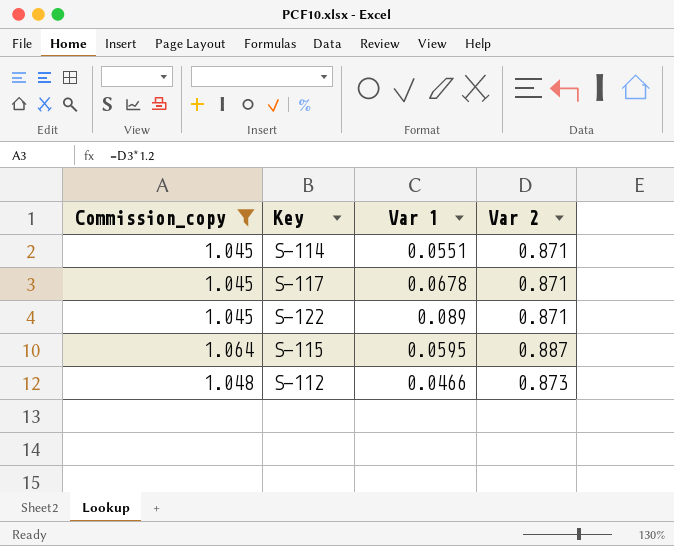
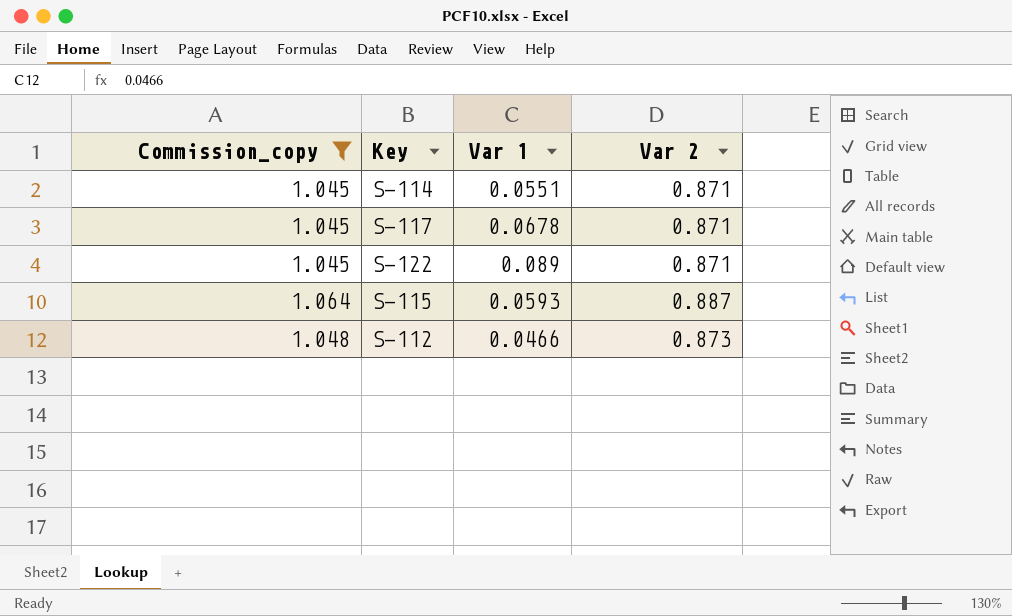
S-115 | Var 1: 0.0595 -> 0.0593

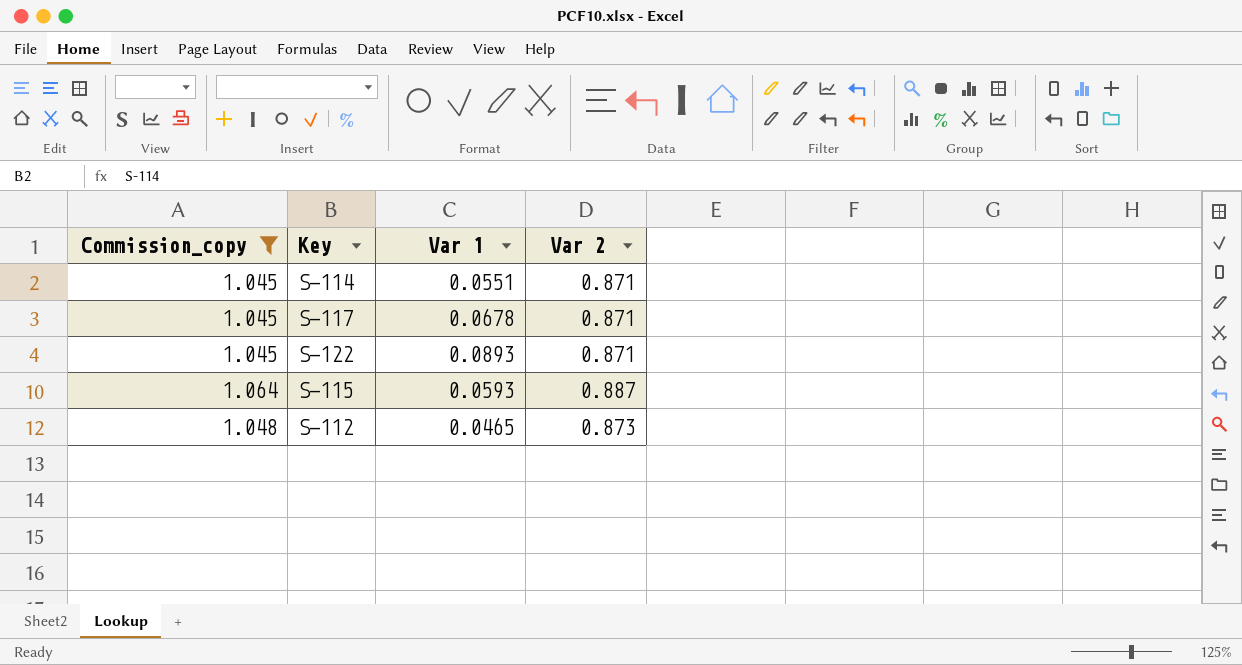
S-122 | Var 1: 0.089 -> 0.0893
S-112 | Var 1: 0.0466 -> 0.0465

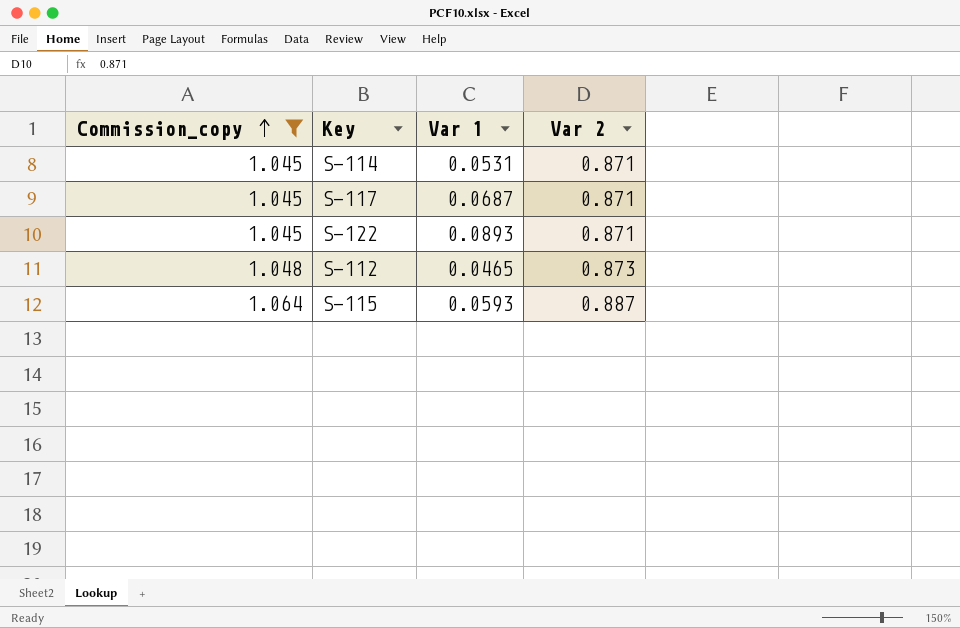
row order: none -> Commission_copy ascending
S-114 | Var 1: 0.0551 -> 0.0531
S-117 | Var 1: 0.0678 -> 0.0687

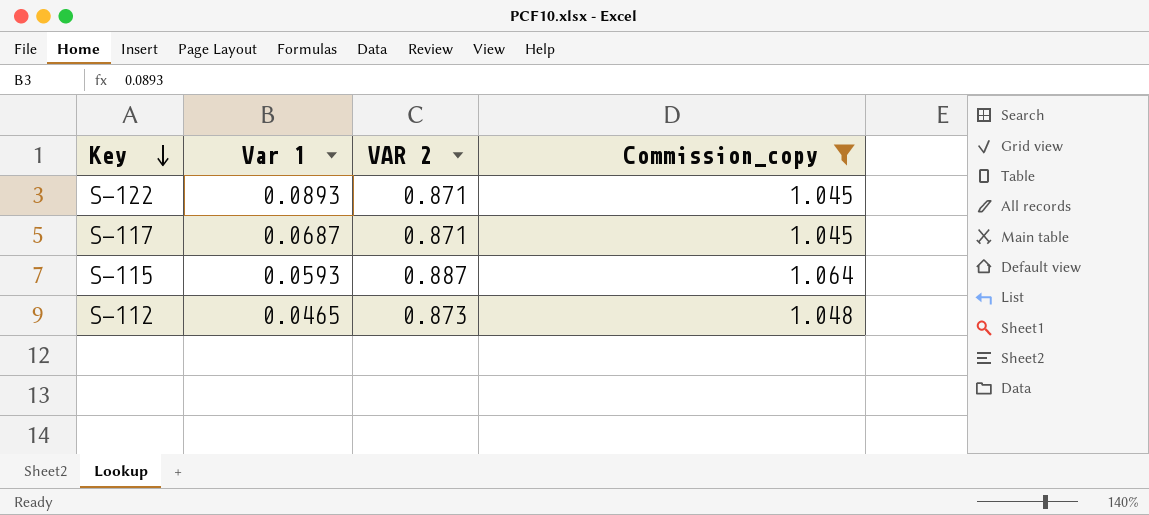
row order: Commission_copy ascending -> Key descending
column name: Var 2 -> VAR 2
column Commission_copy | position: 1 -> 4
row S-114: 1.045 | 0.0531 | 0.871 -> none

